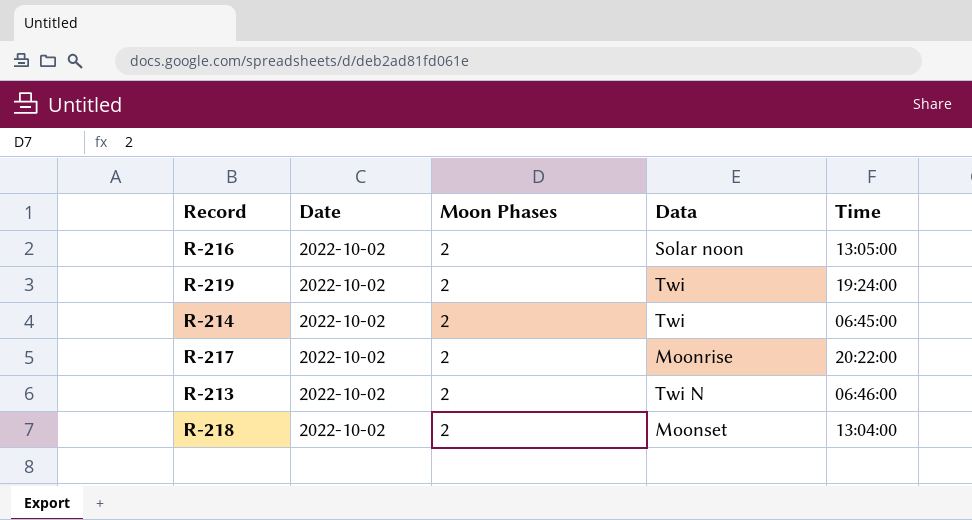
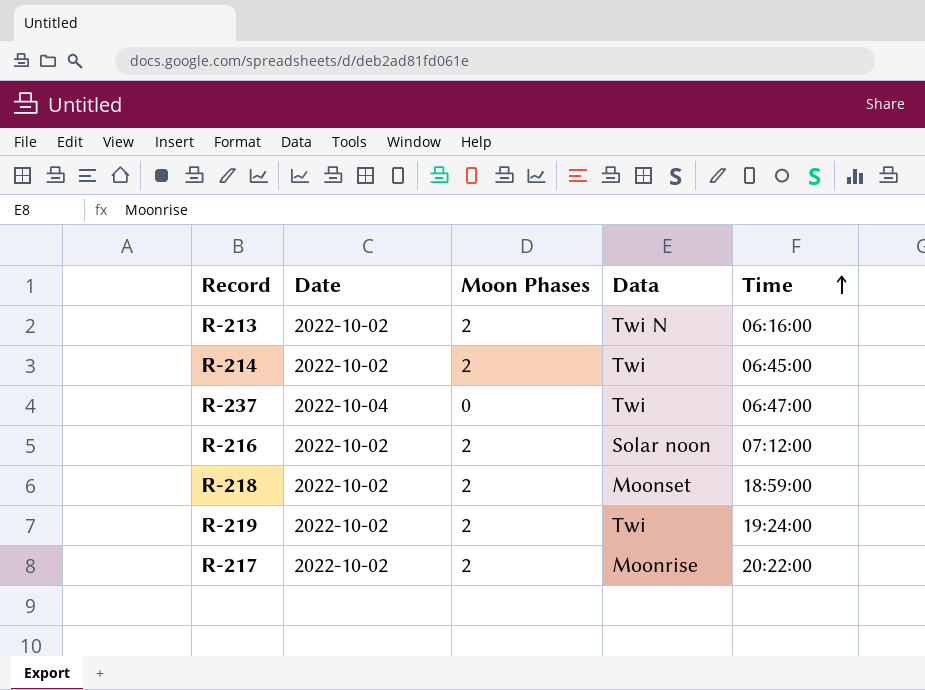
row order: none -> Time ascending
R-213 | Time: 06:46:00 -> 06:16:00
row R-237: none -> 2022-10-04 | 0 | Twi | 06:47:00
R-216 | Time: 13:05:00 -> 07:12:00
R-218 | Time: 13:04:00 -> 18:59:00

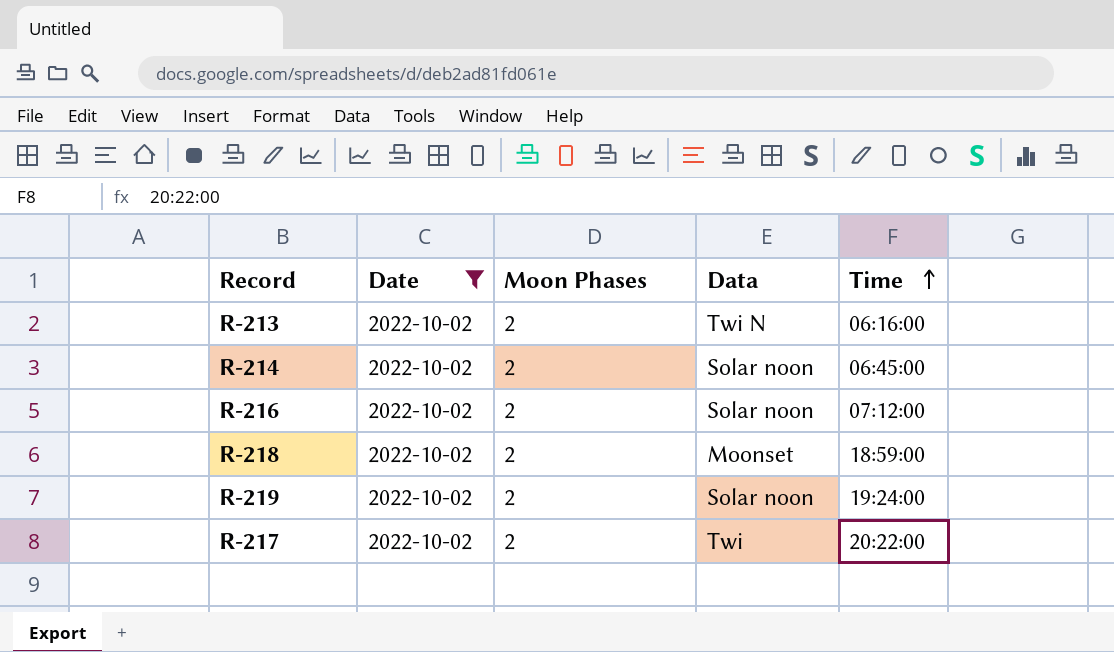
filter: none -> Date = 2022-10-02
R-214 | Data: Twi -> Solar noon
R-219 | Data: Twi -> Solar noon
R-217 | Data: Moonrise -> Twi

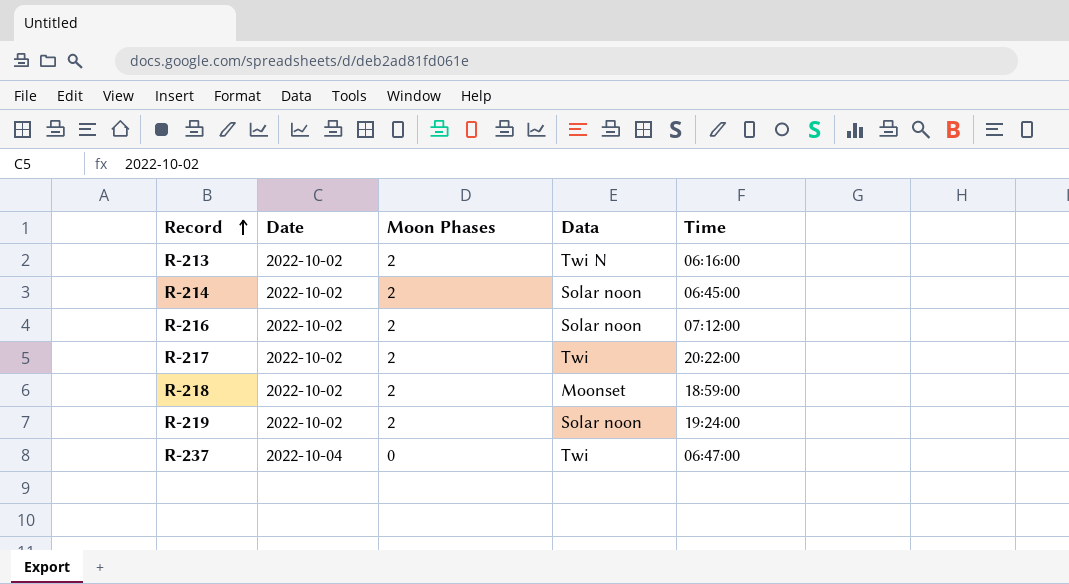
filter: Date = 2022-10-02 -> none
row order: Time ascending -> Record ascending

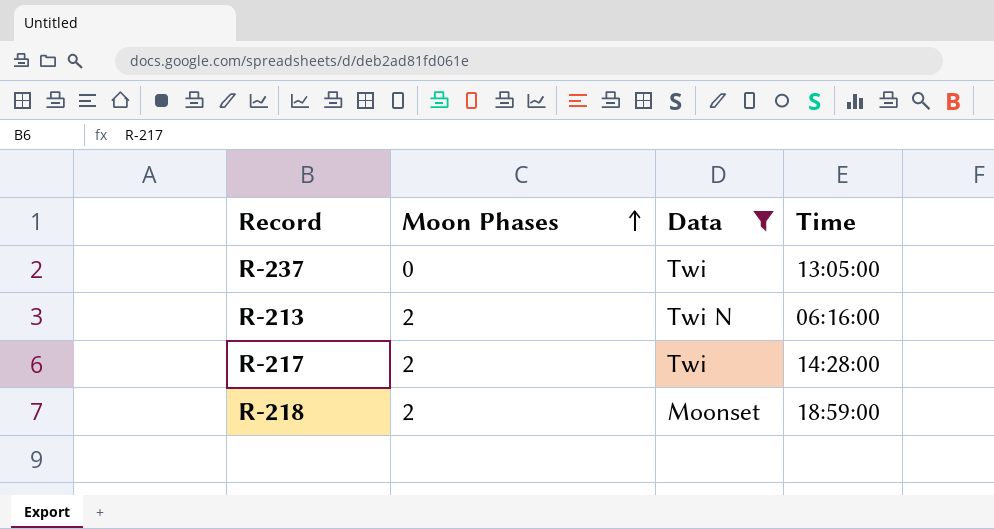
filter: none -> Data != Solar noon
row order: Record ascending -> Moon Phases ascending
column Date | position: 2 -> none
R-237 | Time: 06:47:00 -> 13:05:00
R-217 | Time: 20:22:00 -> 14:28:00

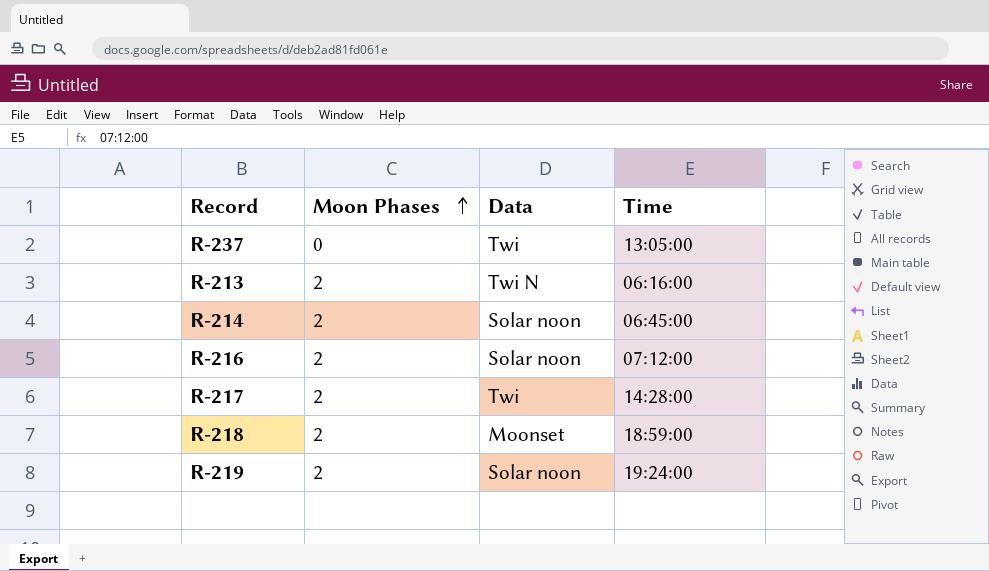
filter: Data != Solar noon -> none

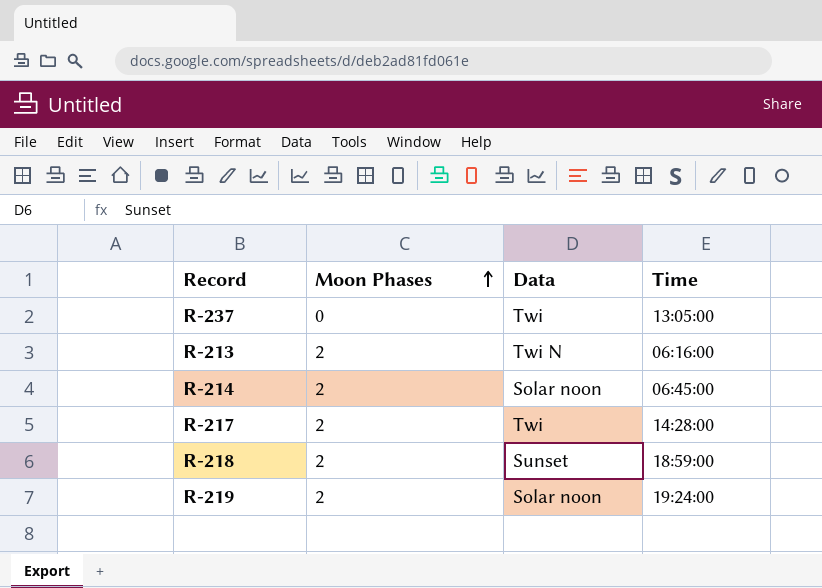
row R-216: 2 | Solar noon | 07:12:00 -> none
R-218 | Data: Moonset -> Sunset

